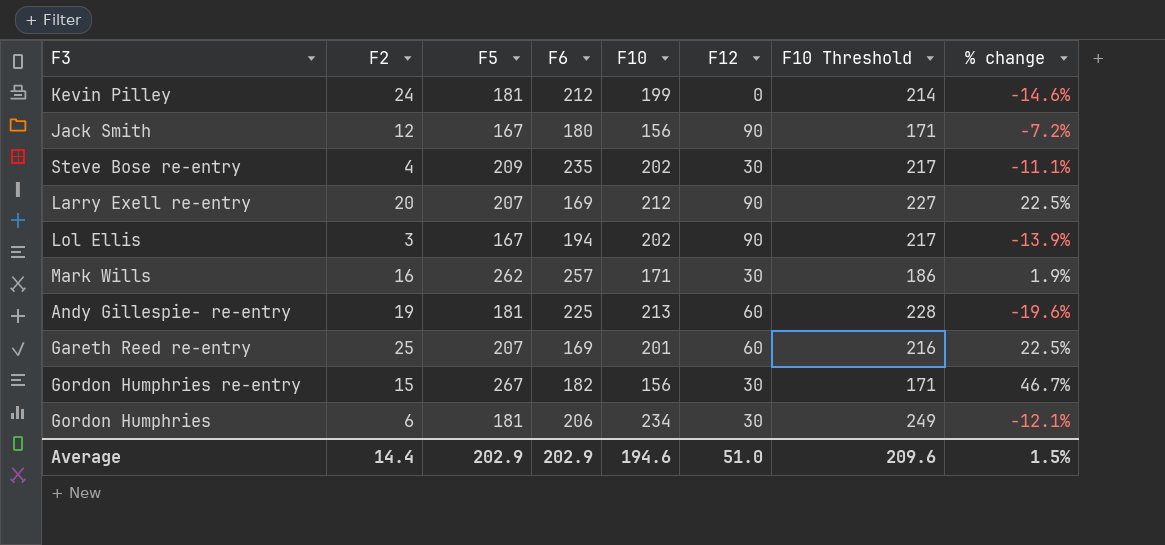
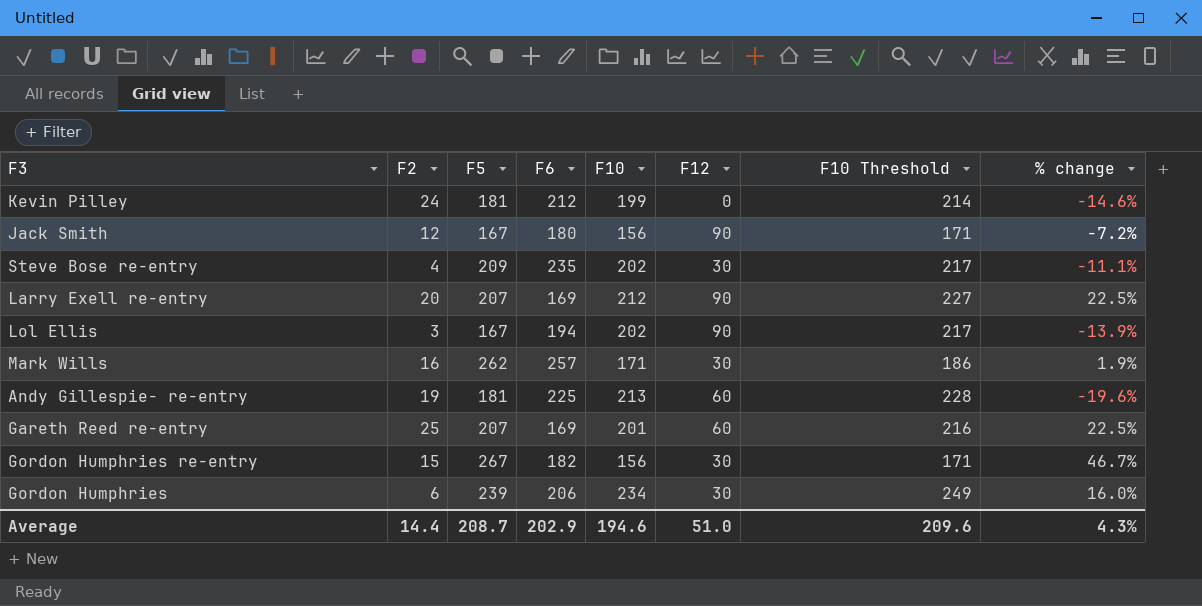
Gordon Humphries | F5: 181 -> 239
Gordon Humphries | % change: -12.1% -> 16.0%
Average | F5: 202.9 -> 208.7
Average | % change: 1.5% -> 4.3%

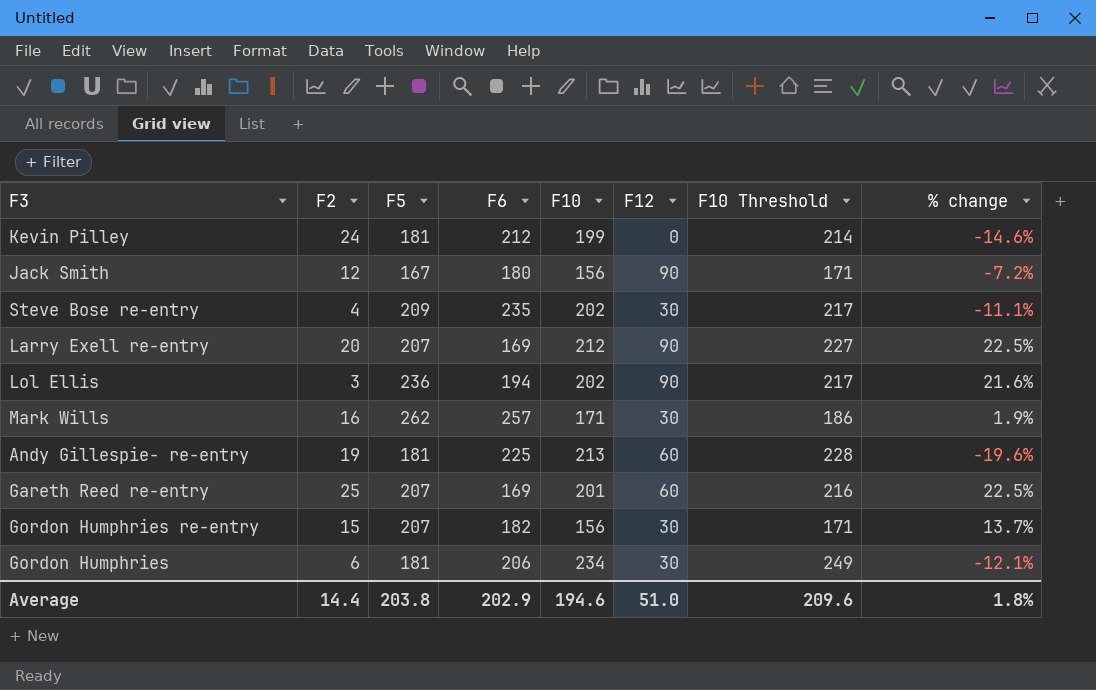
Lol Ellis | F5: 167 -> 236
Lol Ellis | % change: -13.9% -> 21.6%
Gordon Humphries re-entry | F5: 267 -> 207
Gordon Humphries re-entry | % change: 46.7% -> 13.7%
Gordon Humphries | F5: 239 -> 181
Gordon Humphries | % change: 16.0% -> -12.1%
Average | F5: 208.7 -> 203.8
Average | % change: 4.3% -> 1.8%

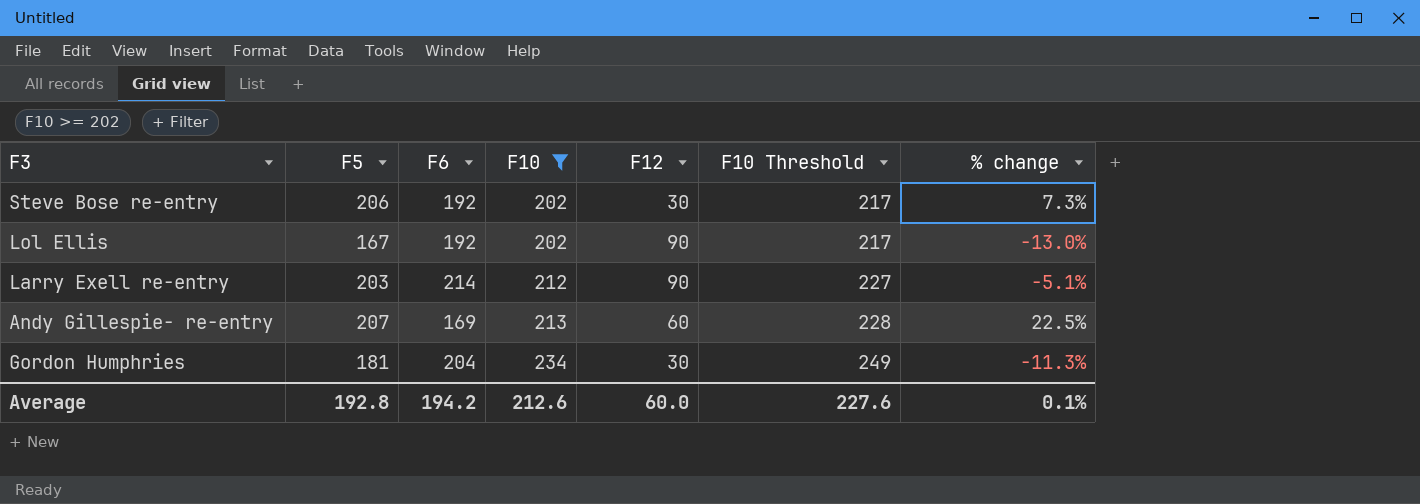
filter: none -> F10 >= 202
row order: none -> F10 ascending
column F2 | position: 2 -> none
Steve Bose re-entry | F5: 209 -> 206
Steve Bose re-entry | F6: 235 -> 192
Steve Bose re-entry | % change: -11.1% -> 7.3%
Lol Ellis | F5: 236 -> 167
Lol Ellis | F6: 194 -> 192
Lol Ellis | % change: 21.6% -> -13.0%
Larry Exell re-entry | F5: 207 -> 203
Larry Exell re-entry | F6: 169 -> 214
Larry Exell re-entry | % change: 22.5% -> -5.1%
Andy Gillespie- re-entry | F5: 181 -> 207
Andy Gillespie- re-entry | F6: 225 -> 169
Andy Gillespie- re-entry | % change: -19.6% -> 22.5%
Gordon Humphries | F6: 206 -> 204
Gordon Humphries | % change: -12.1% -> -11.3%
Average | F5: 203.8 -> 192.8
Average | F6: 202.9 -> 194.2
Average | F10: 194.6 -> 212.6
Average | F12: 51.0 -> 60.0
Average | F10 Threshold: 209.6 -> 227.6
Average | % change: 1.8% -> 0.1%

